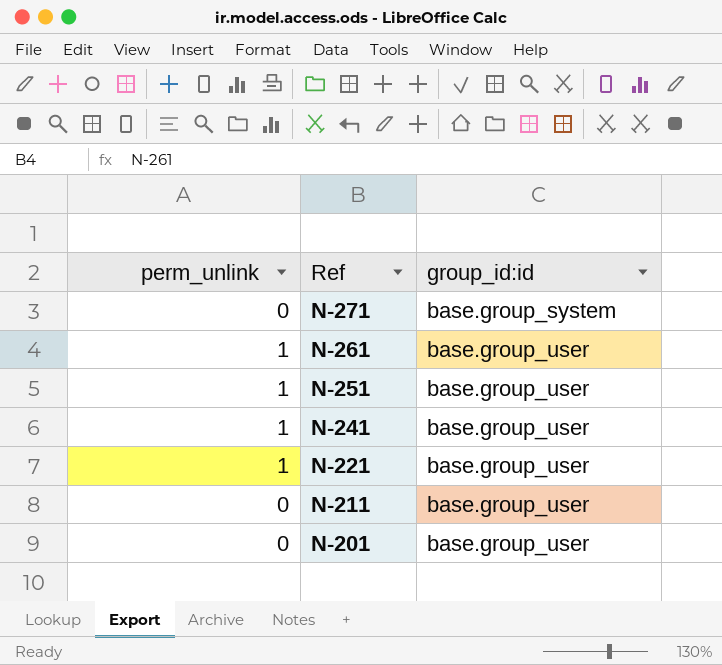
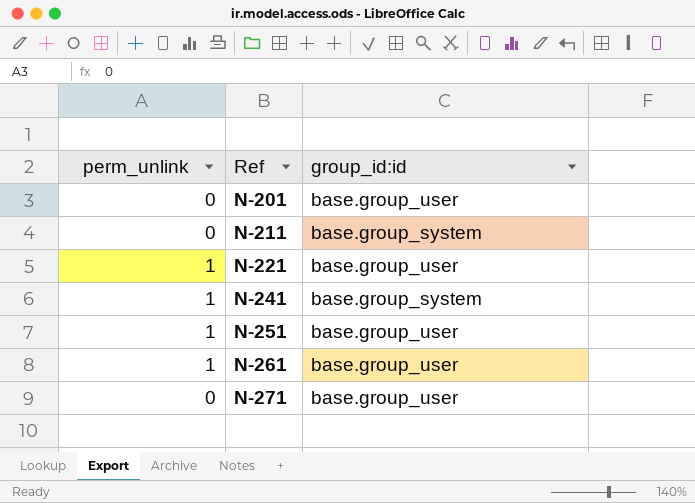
row order: Ref descending -> Ref ascending
N-211 | group_id:id: base.group_user -> base.group_system
N-241 | group_id:id: base.group_user -> base.group_system
N-271 | group_id:id: base.group_system -> base.group_user

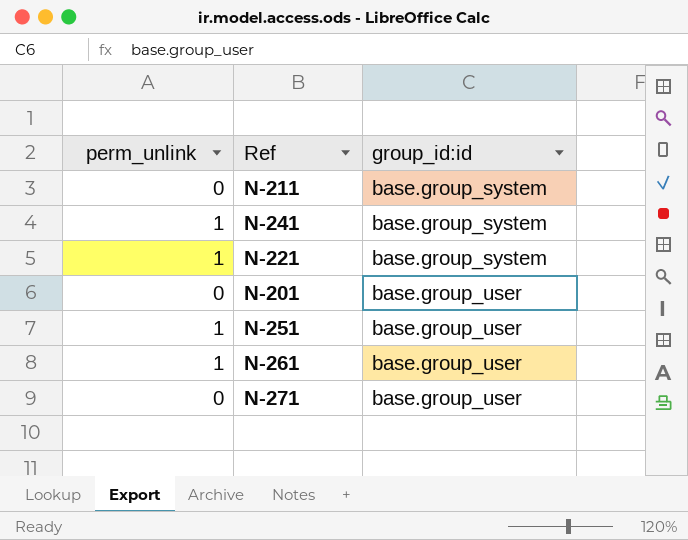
row order: Ref ascending -> group_id:id ascending
N-221 | group_id:id: base.group_user -> base.group_system

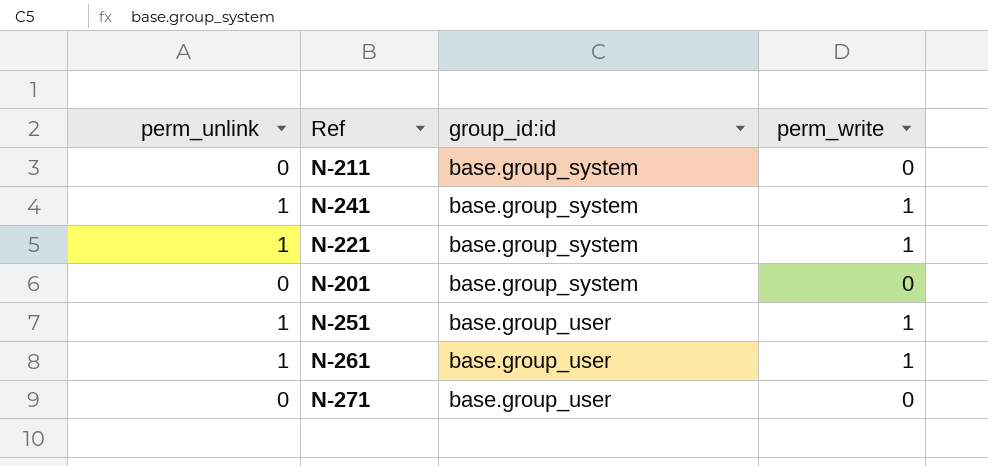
column perm_write | position: none -> 4
N-201 | group_id:id: base.group_user -> base.group_system

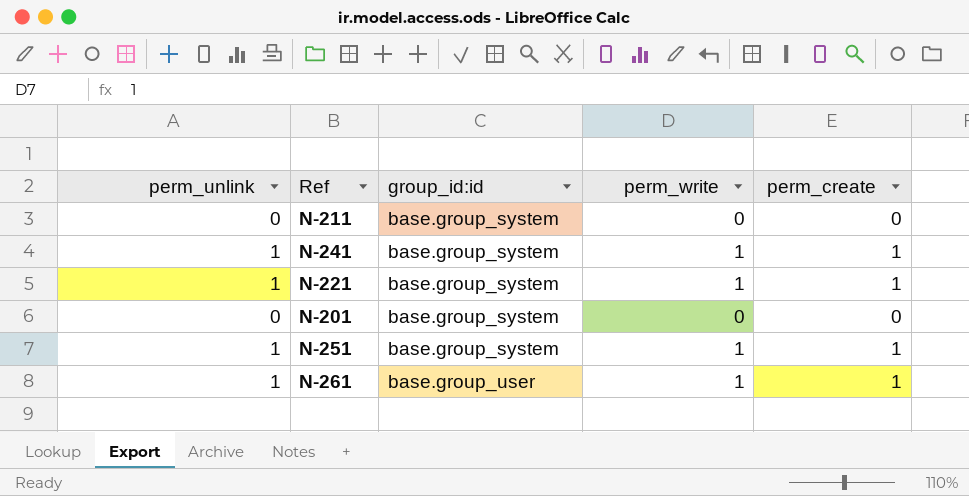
column perm_create | position: none -> 5
row N-271: 0 | base.group_user | 0 -> none
N-251 | group_id:id: base.group_user -> base.group_system

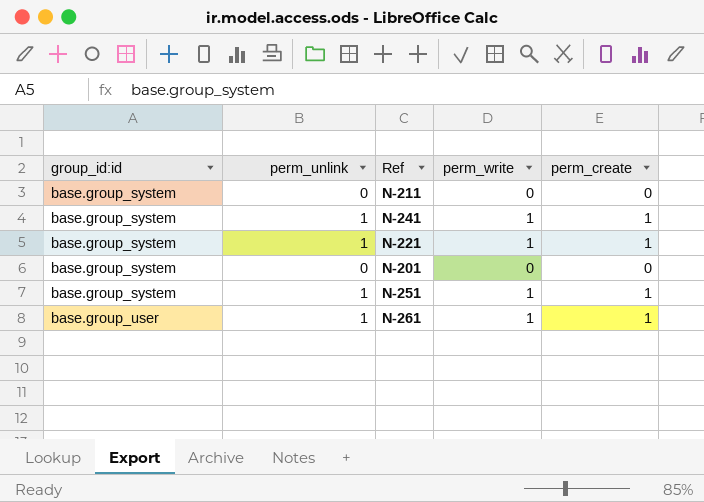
column group_id:id | position: 3 -> 1

